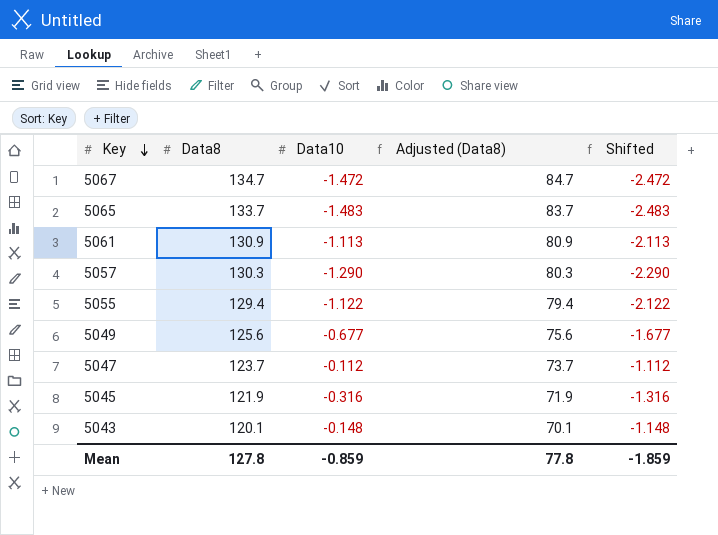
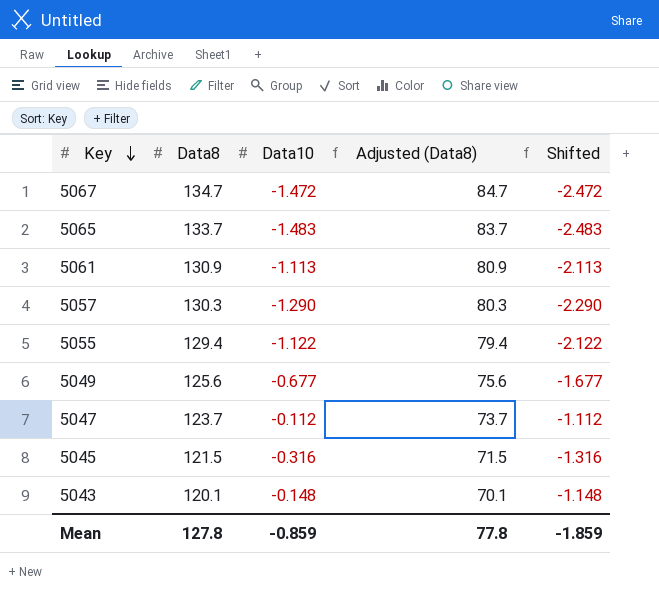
5045 | Data8: 121.9 -> 121.5
5045 | Adjusted (Data8): 71.9 -> 71.5

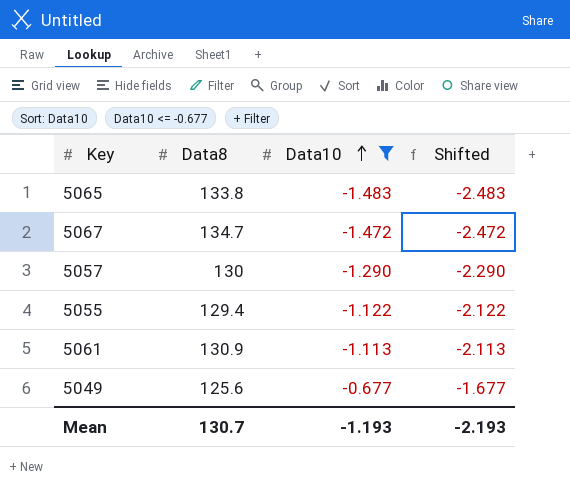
filter: none -> Data10 <= -0.677
row order: Key descending -> Data10 ascending
column Adjusted (Data8) | formula: [Data8] - 50 -> none
5065 | Data8: 133.7 -> 133.8
5057 | Data8: 130.3 -> 130
Mean | Data8: 127.8 -> 130.7
Mean | Data10: -0.859 -> -1.193
Mean | Shifted: -1.859 -> -2.193

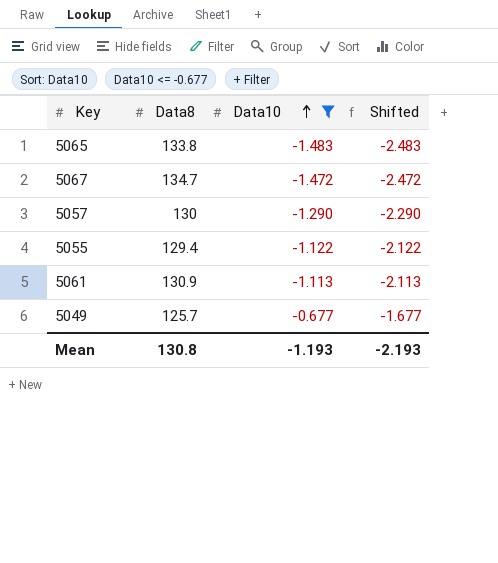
5049 | Data8: 125.6 -> 125.7
Mean | Data8: 130.7 -> 130.8

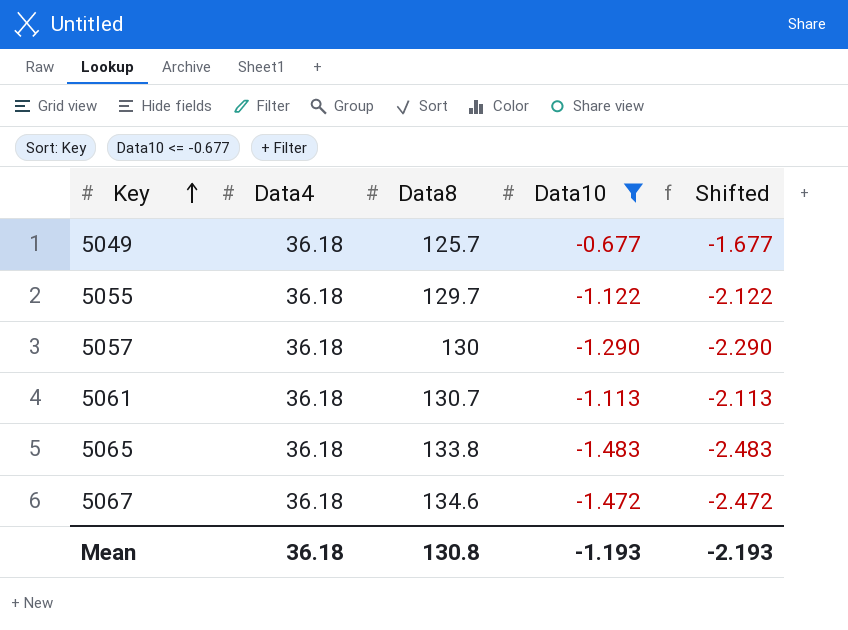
row order: Data10 ascending -> Key ascending
column Data4 | position: none -> 2
5055 | Data8: 129.4 -> 129.7
5061 | Data8: 130.9 -> 130.7
5067 | Data8: 134.7 -> 134.6

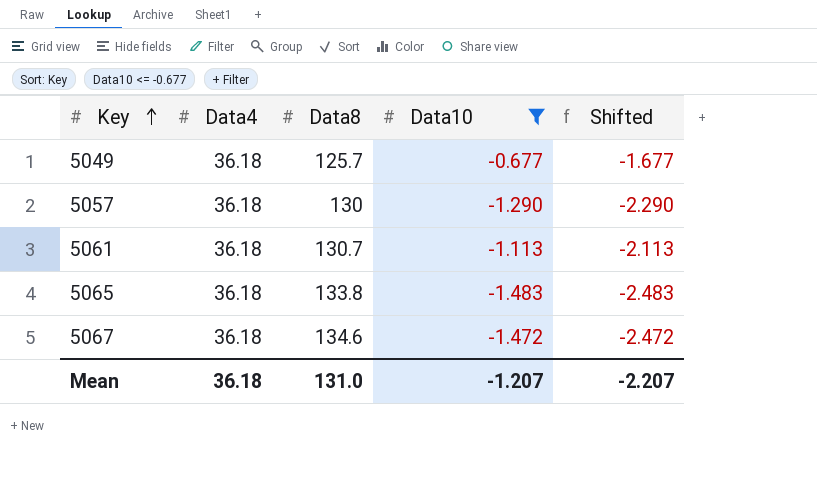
row 5055: 36.18 | 129.7 | -1.122 | -2.122 -> none
Mean | Data8: 130.8 -> 131.0
Mean | Data10: -1.193 -> -1.207
Mean | Shifted: -2.193 -> -2.207

